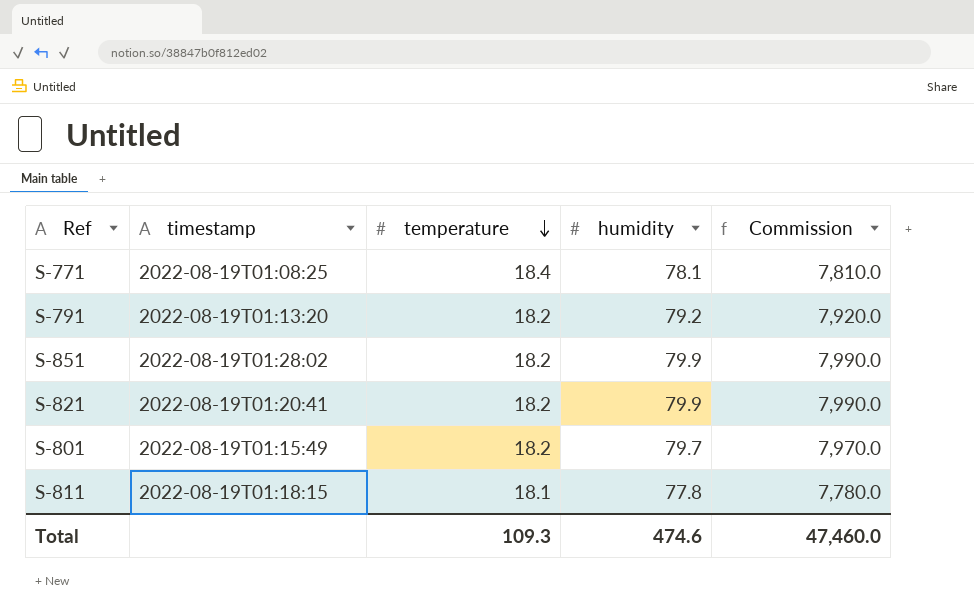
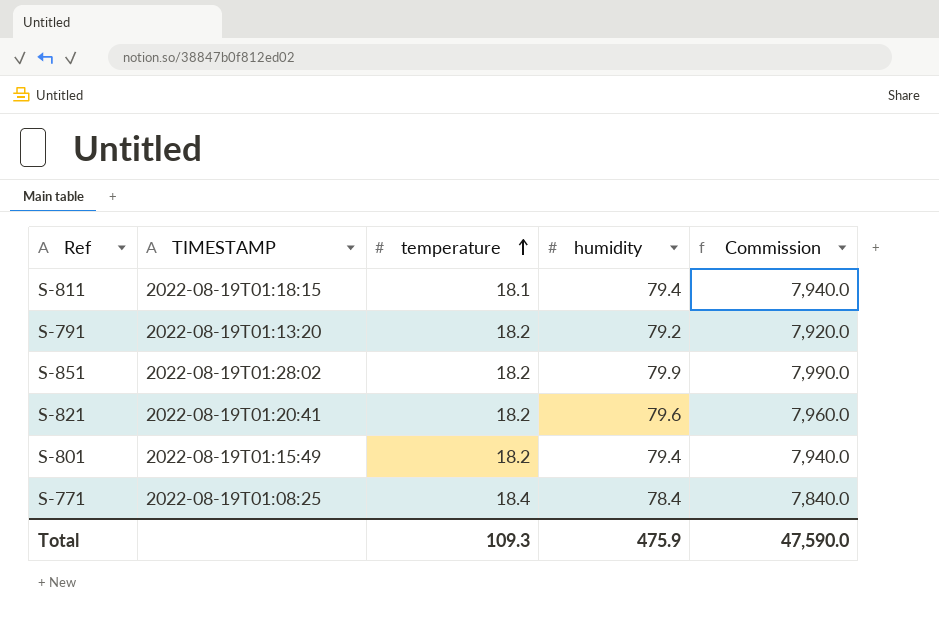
row order: temperature descending -> temperature ascending
column name: timestamp -> TIMESTAMP
S-811 | humidity: 77.8 -> 79.4
S-811 | Commission: 7,780.0 -> 7,940.0
S-821 | humidity: 79.9 -> 79.6
S-821 | Commission: 7,990.0 -> 7,960.0
S-801 | humidity: 79.7 -> 79.4
S-801 | Commission: 7,970.0 -> 7,940.0
S-771 | humidity: 78.1 -> 78.4
S-771 | Commission: 7,810.0 -> 7,840.0
Total | humidity: 474.6 -> 475.9
Total | Commission: 47,460.0 -> 47,590.0

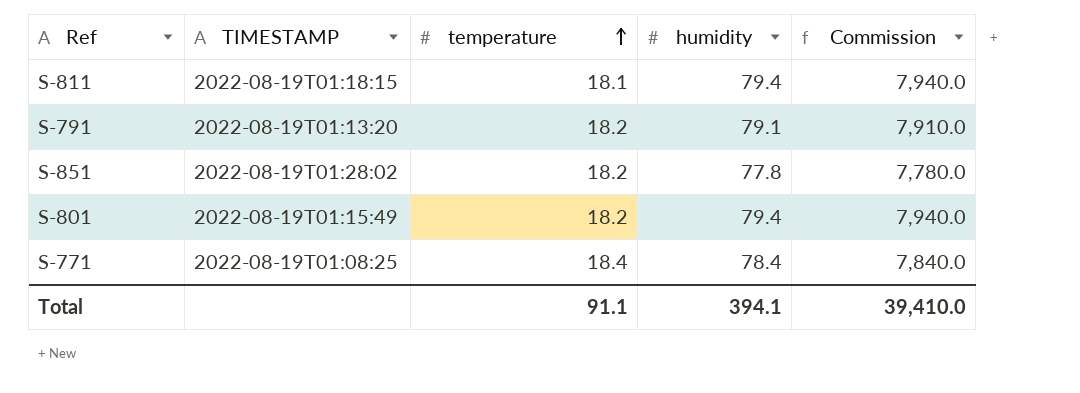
row S-821: 2022-08-19T01:20:41 | 18.2 | 79.6 | 7,960.0 -> none
S-791 | humidity: 79.2 -> 79.1
S-791 | Commission: 7,920.0 -> 7,910.0
S-851 | humidity: 79.9 -> 77.8
S-851 | Commission: 7,990.0 -> 7,780.0
Total | temperature: 109.3 -> 91.1
Total | humidity: 475.9 -> 394.1
Total | Commission: 47,590.0 -> 39,410.0

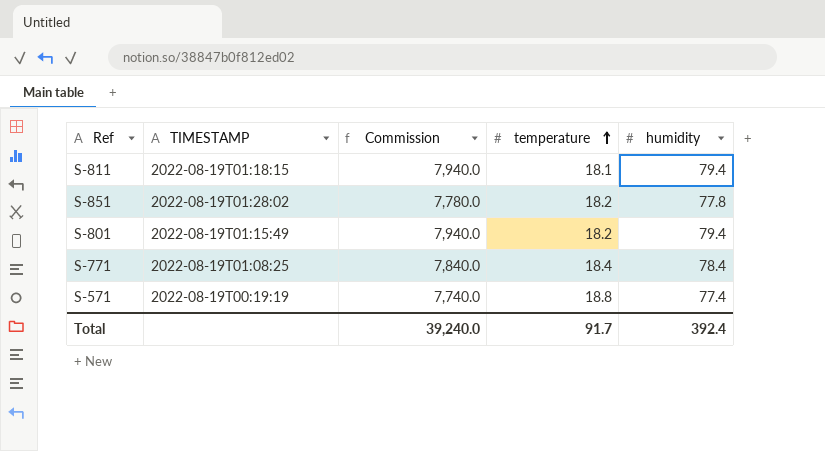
column Commission | position: 5 -> 3
row S-791: 2022-08-19T01:13:20 | 18.2 | 79.1 | 7,910.0 -> none
row S-571: none -> 2022-08-19T00:19:19 | 7,740.0 | 18.8 | 77.4
Total | Commission: 39,410.0 -> 39,240.0
Total | temperature: 91.1 -> 91.7
Total | humidity: 394.1 -> 392.4

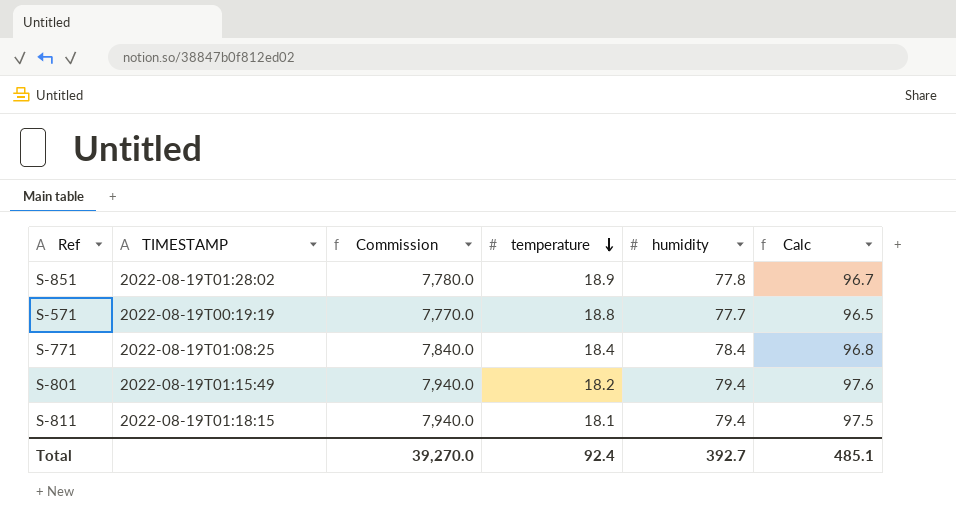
row order: temperature ascending -> temperature descending
column Calc | formula: none -> [temperature] + [humidity]
S-851 | temperature: 18.2 -> 18.9
S-571 | Commission: 7,740.0 -> 7,770.0
S-571 | humidity: 77.4 -> 77.7
Total | Commission: 39,240.0 -> 39,270.0
Total | temperature: 91.7 -> 92.4
Total | humidity: 392.4 -> 392.7

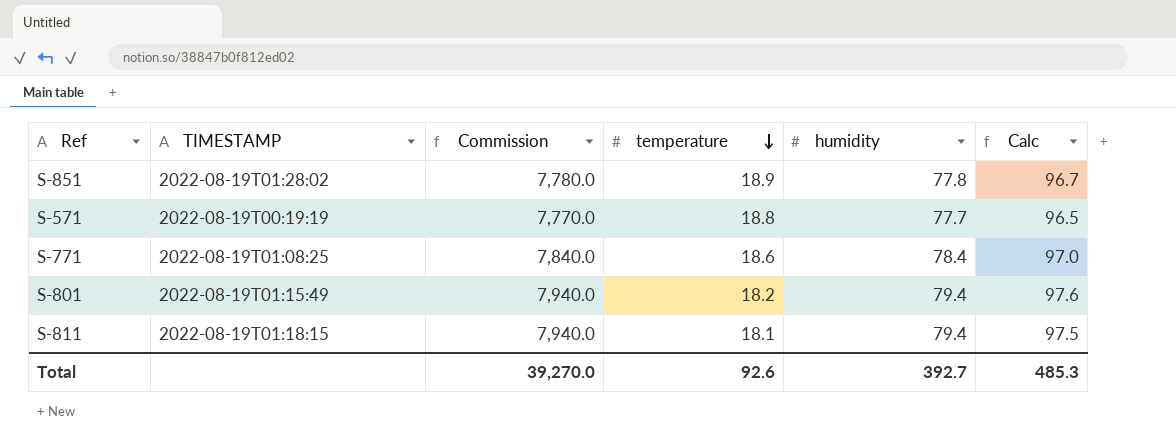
S-771 | temperature: 18.4 -> 18.6
S-771 | Calc: 96.8 -> 97.0
Total | temperature: 92.4 -> 92.6
Total | Calc: 485.1 -> 485.3

